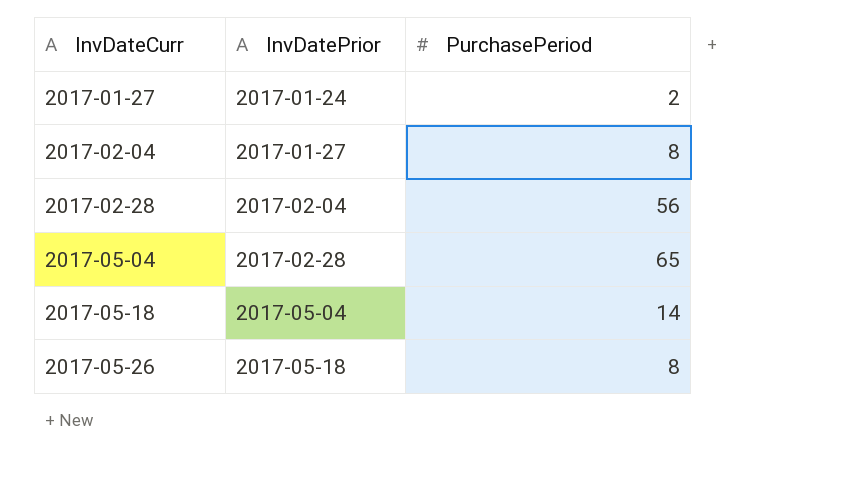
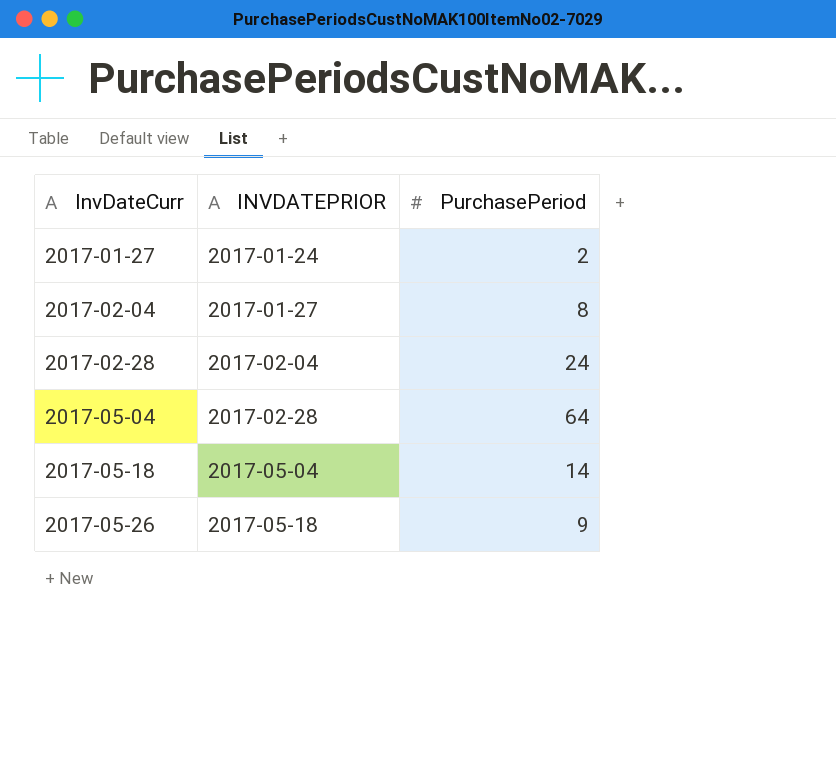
column name: InvDatePrior -> INVDATEPRIOR
2017-02-28 | PurchasePeriod: 56 -> 24
2017-05-04 | PurchasePeriod: 65 -> 64
2017-05-26 | PurchasePeriod: 8 -> 9

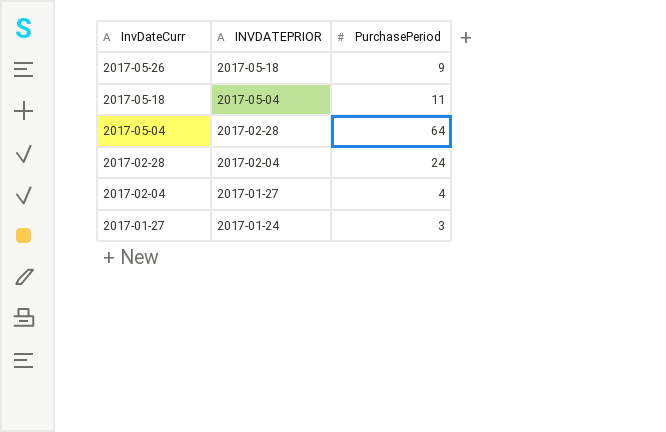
row order: InvDateCurr ascending -> InvDateCurr descending
2017-05-18 | PurchasePeriod: 14 -> 11
2017-02-04 | PurchasePeriod: 8 -> 4
2017-01-27 | PurchasePeriod: 2 -> 3

